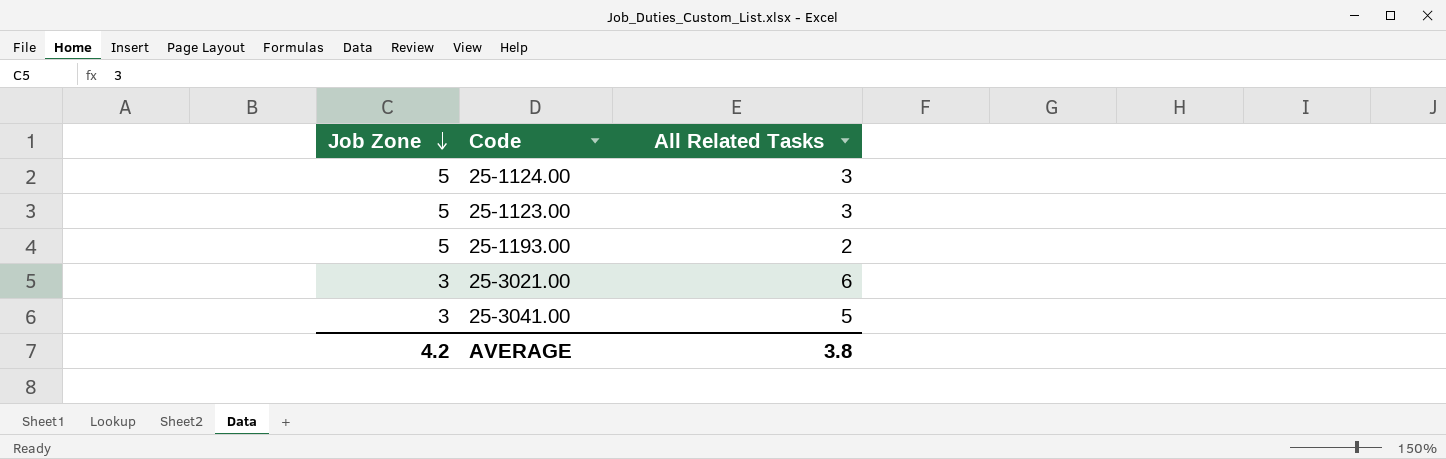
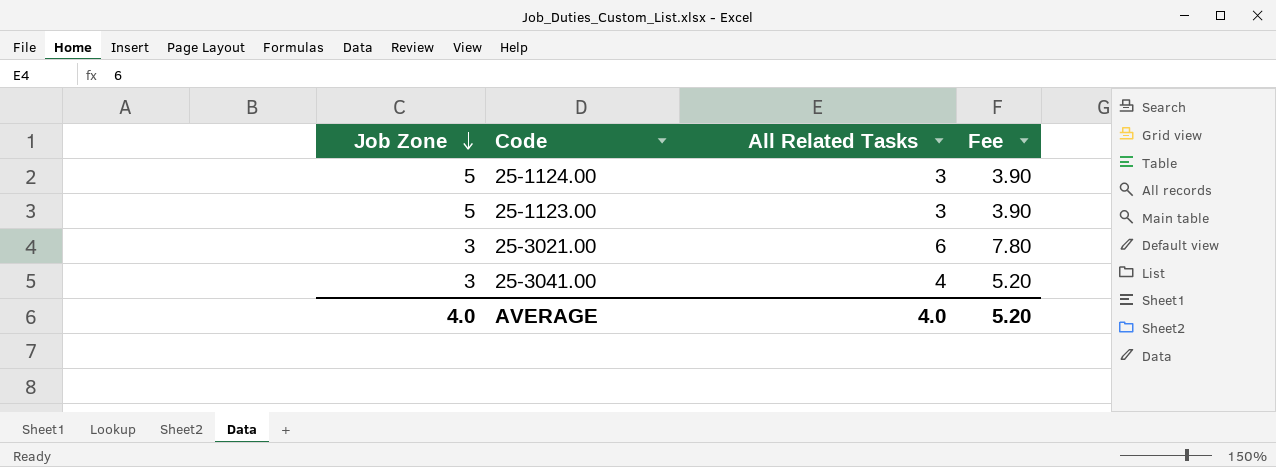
column Fee | formula: none -> [All Related Tasks] * 1.3
row 25-1193.00: 5 | 2 -> none
25-3041.00 | All Related Tasks: 5 -> 4
AVERAGE | Job Zone: 4.2 -> 4.0
AVERAGE | All Related Tasks: 3.8 -> 4.0

